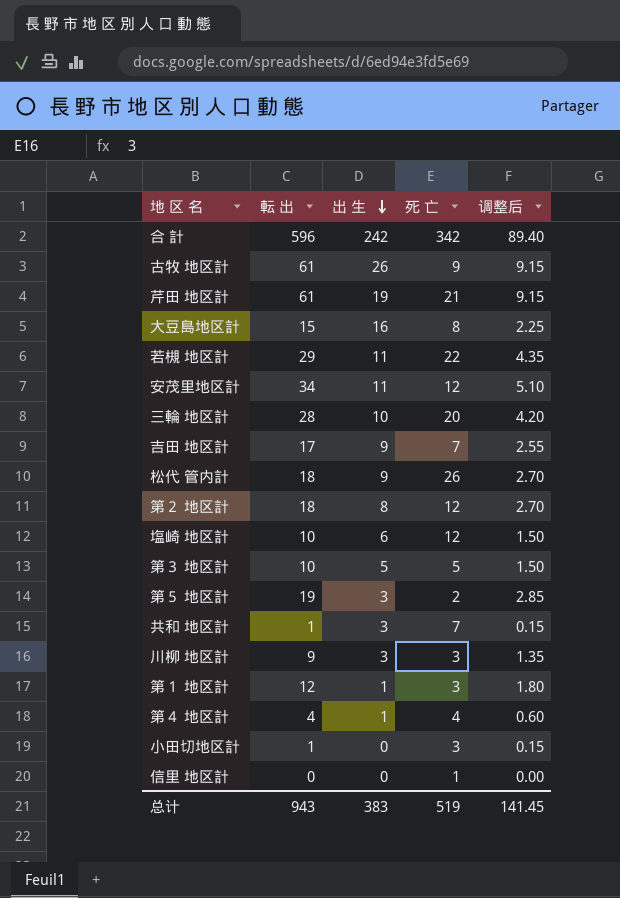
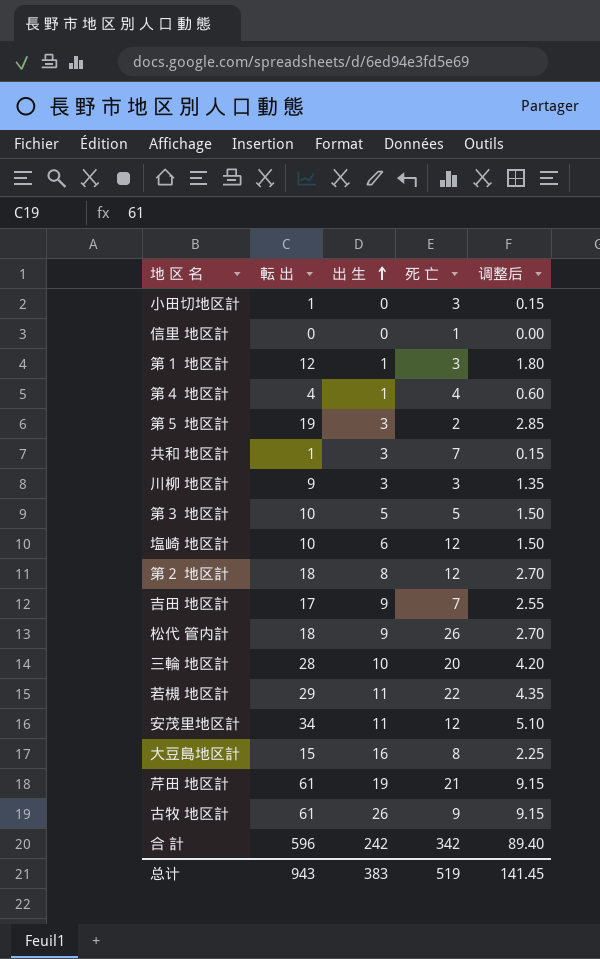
row order: 出 生 descending -> 出 生 ascending

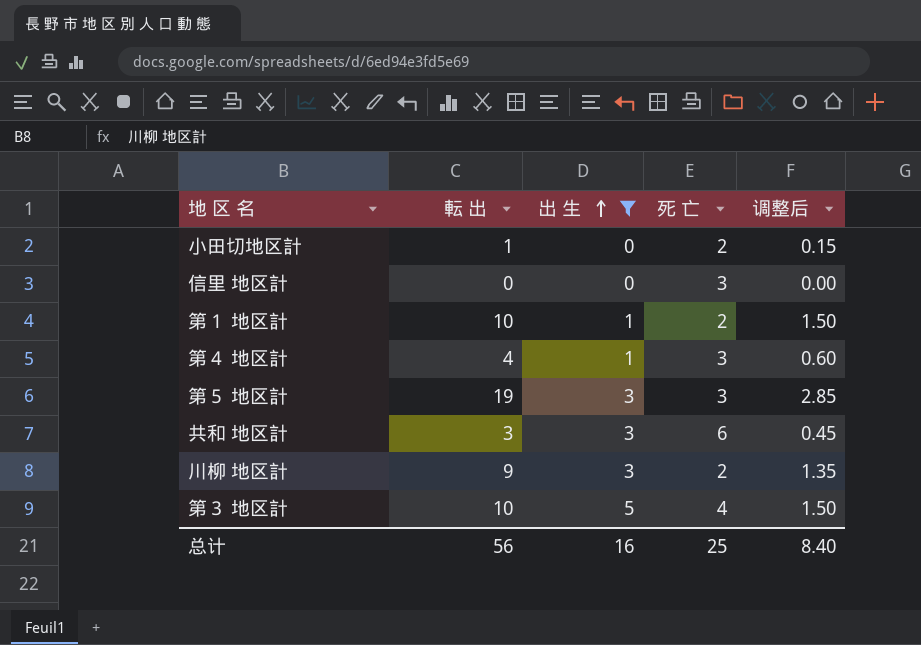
filter: none -> 出 生 <= 5
小田切地区計 | 死 亡: 3 -> 2
信里 地区計 | 死 亡: 1 -> 3
第１ 地区計 | 転 出: 12 -> 10
第１ 地区計 | 死 亡: 3 -> 2
第１ 地区計 | 调整后: 1.80 -> 1.50
第４ 地区計 | 死 亡: 4 -> 3
第５ 地区計 | 死 亡: 2 -> 3
共和 地区計 | 転 出: 1 -> 3
共和 地区計 | 死 亡: 7 -> 6
共和 地区計 | 调整后: 0.15 -> 0.45
川柳 地区計 | 死 亡: 3 -> 2
第３ 地区計 | 死 亡: 5 -> 4
总计 | 転 出: 943 -> 56
总计 | 出 生: 383 -> 16
总计 | 死 亡: 519 -> 25
总计 | 调整后: 141.45 -> 8.40

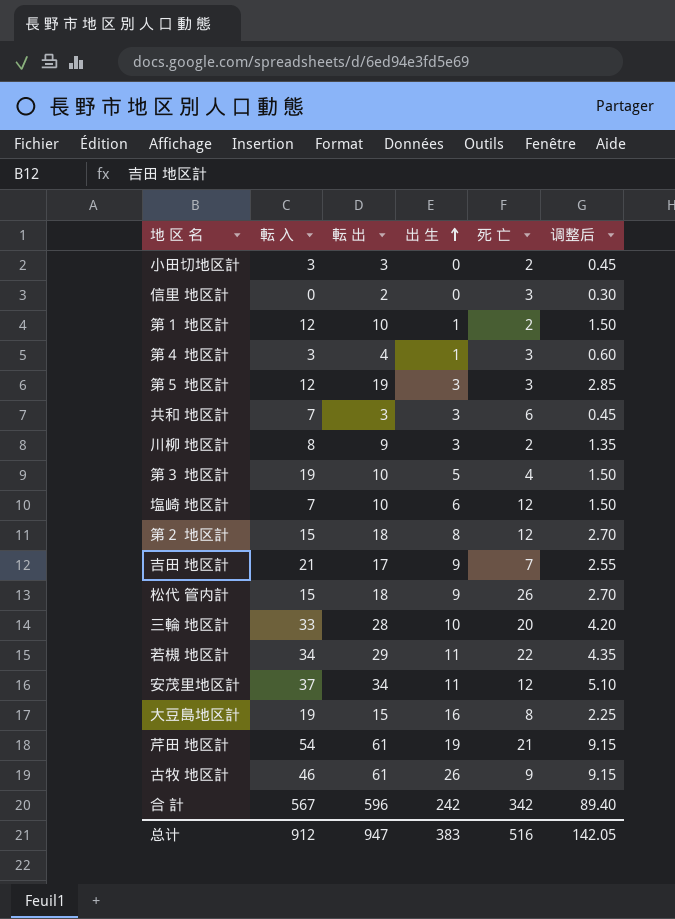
filter: 出 生 <= 5 -> none
column 転 入 | position: none -> 2
小田切地区計 | 転 出: 1 -> 3
小田切地区計 | 调整后: 0.15 -> 0.45
信里 地区計 | 転 出: 0 -> 2
信里 地区計 | 调整后: 0.00 -> 0.30
总计 | 転 出: 56 -> 947
总计 | 出 生: 16 -> 383
总计 | 死 亡: 25 -> 516
总计 | 调整后: 8.40 -> 142.05

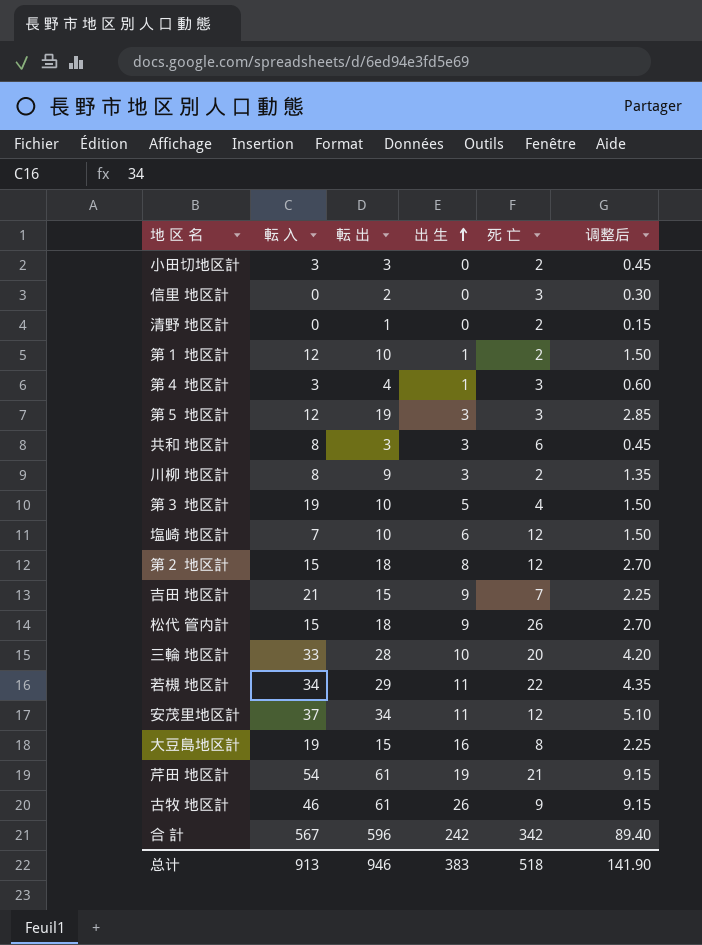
row 清野 地区計: none -> 0 | 1 | 0 | 2 | 0.15
共和 地区計 | 転 入: 7 -> 8
吉田 地区計 | 転 出: 17 -> 15
吉田 地区計 | 调整后: 2.55 -> 2.25
总计 | 転 入: 912 -> 913
总计 | 転 出: 947 -> 946
总计 | 死 亡: 516 -> 518
总计 | 调整后: 142.05 -> 141.90

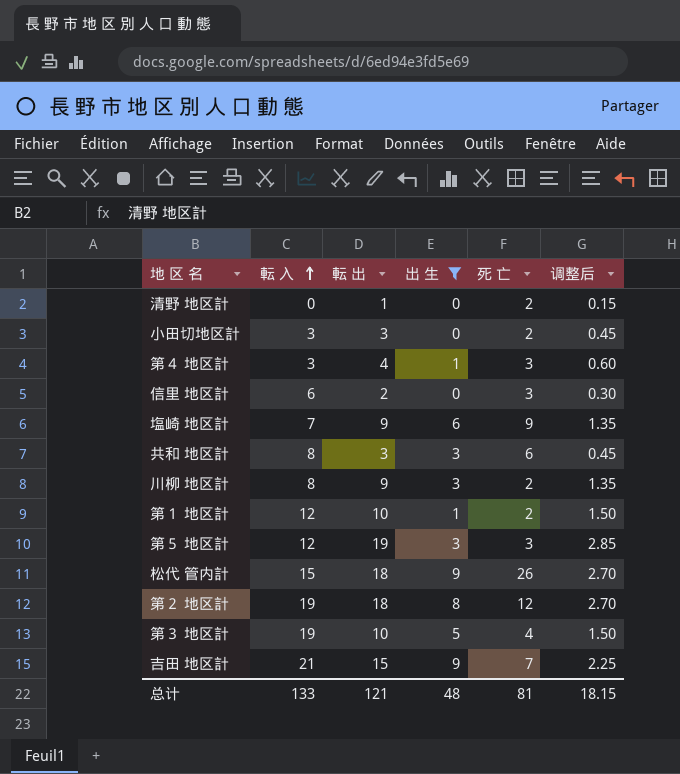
filter: none -> 出 生 <= 9
row order: 出 生 ascending -> 転 入 ascending
信里 地区計 | 転 入: 0 -> 6
塩崎 地区計 | 転 出: 10 -> 9
塩崎 地区計 | 死 亡: 12 -> 9
塩崎 地区計 | 调整后: 1.50 -> 1.35
第２ 地区計 | 転 入: 15 -> 19
总计 | 転 入: 913 -> 133
总计 | 転 出: 946 -> 121
总计 | 出 生: 383 -> 48
总计 | 死 亡: 518 -> 81
总计 | 调整后: 141.90 -> 18.15

